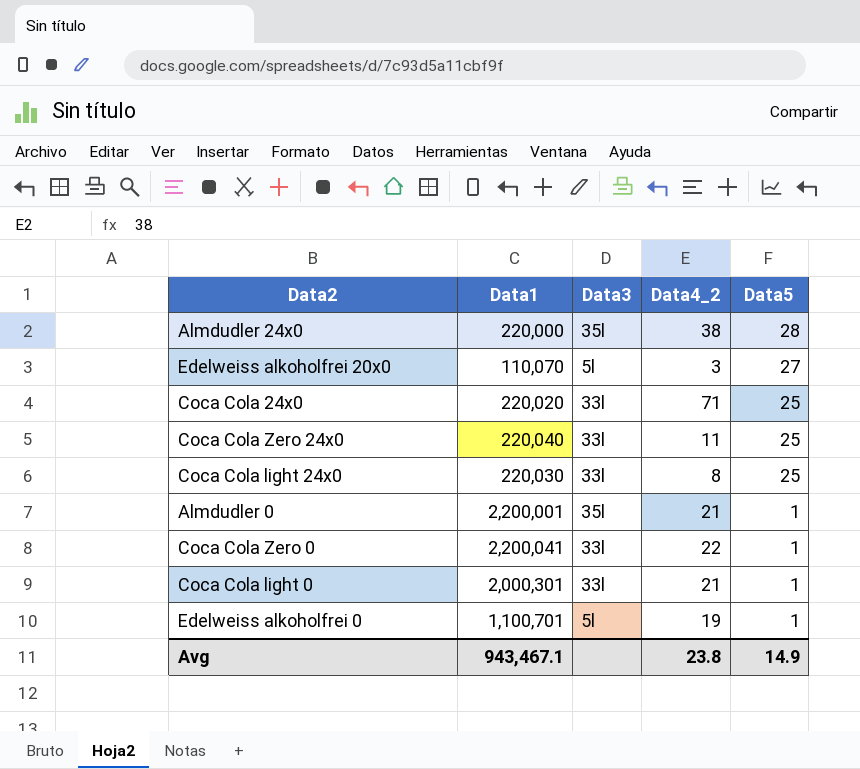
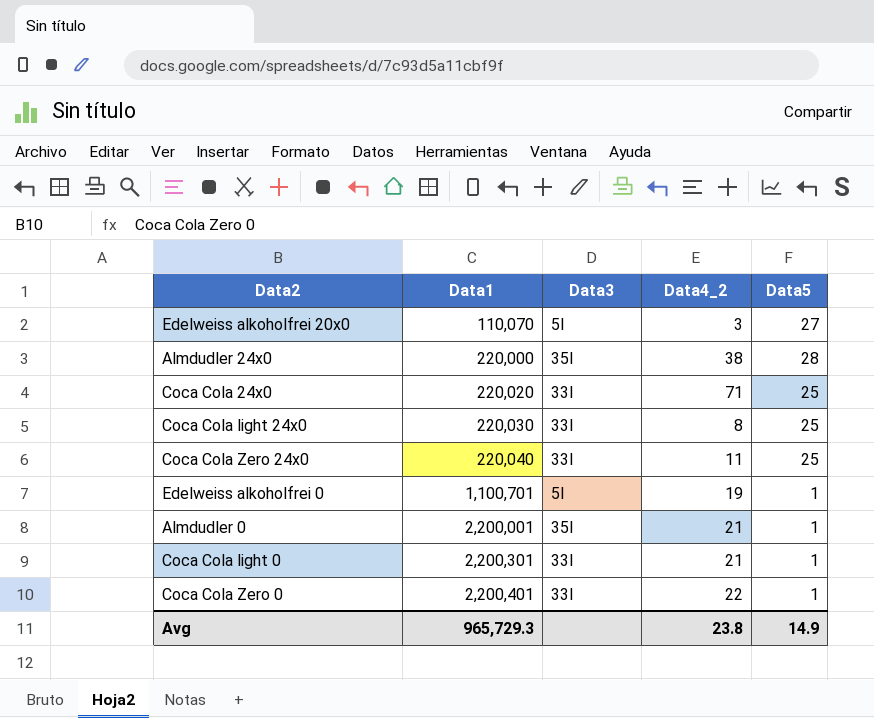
row order: Data5 descending -> Data1 ascending
Coca Cola light 0 | Data1: 2,000,301 -> 2,200,301
Coca Cola Zero 0 | Data1: 2,200,041 -> 2,200,401
Avg | Data1: 943,467.1 -> 965,729.3

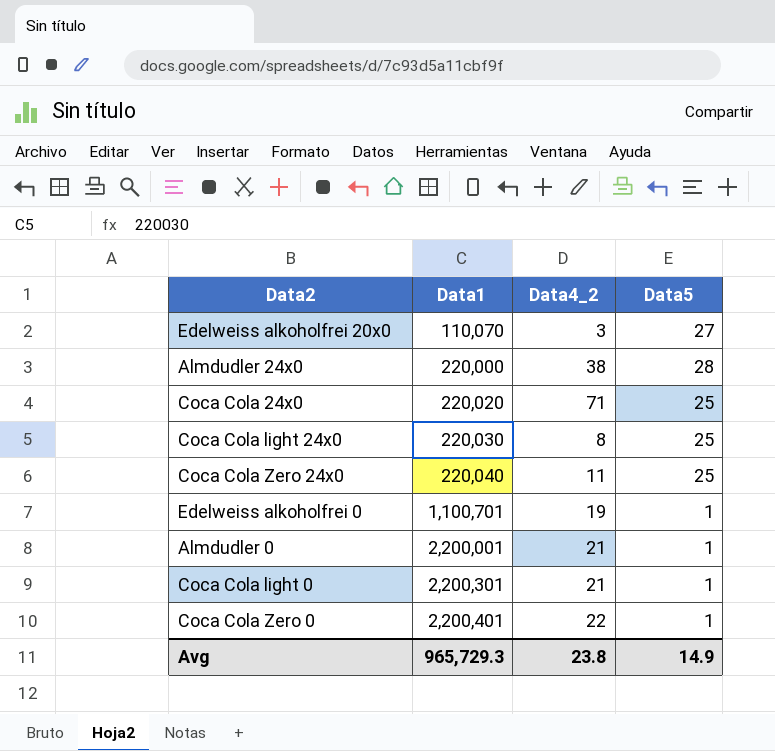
column Data3 | position: 3 -> none

